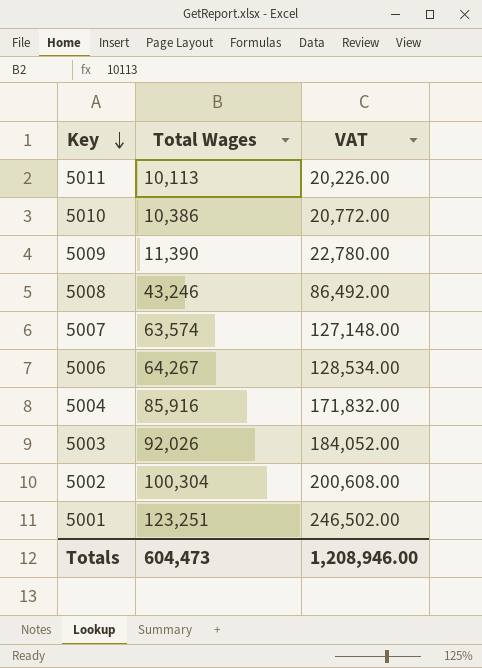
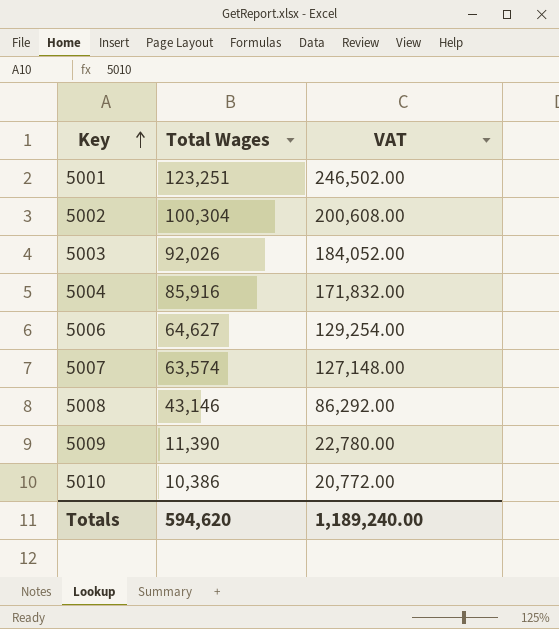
row order: Key descending -> Key ascending
row 5011: 10,113 | 20,226.00 -> none
5006 | Total Wages: 64,267 -> 64,627
5006 | VAT: 128,534.00 -> 129,254.00
5008 | Total Wages: 43,246 -> 43,146
5008 | VAT: 86,492.00 -> 86,292.00
Totals | Total Wages: 604,473 -> 594,620
Totals | VAT: 1,208,946.00 -> 1,189,240.00

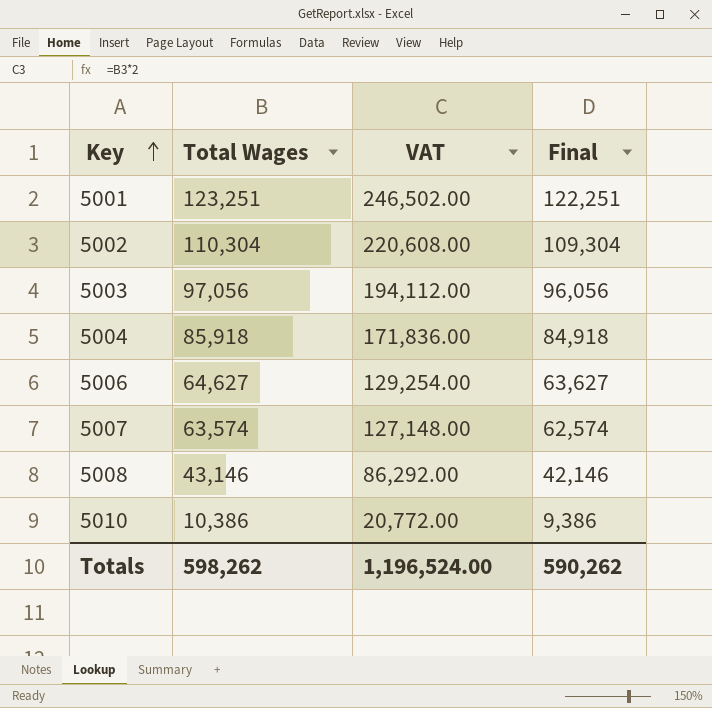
column Final | formula: none -> [Total Wages] - 1000
row 5009: 11,390 | 22,780.00 -> none
5002 | Total Wages: 100,304 -> 110,304
5002 | VAT: 200,608.00 -> 220,608.00
5003 | Total Wages: 92,026 -> 97,056
5003 | VAT: 184,052.00 -> 194,112.00
5004 | Total Wages: 85,916 -> 85,918
5004 | VAT: 171,832.00 -> 171,836.00
Totals | Total Wages: 594,620 -> 598,262
Totals | VAT: 1,189,240.00 -> 1,196,524.00

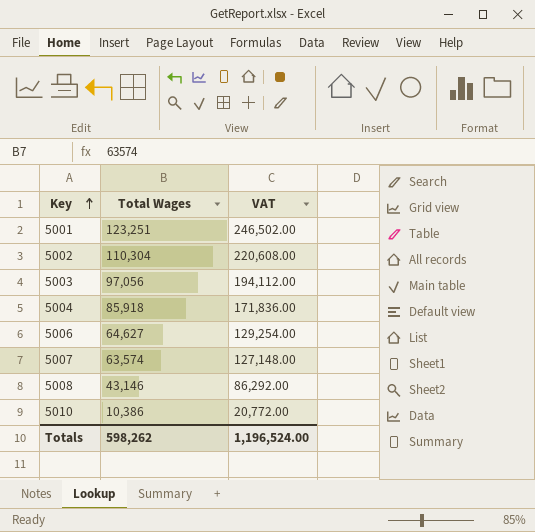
column Final | formula: [Total Wages] - 1000 -> none

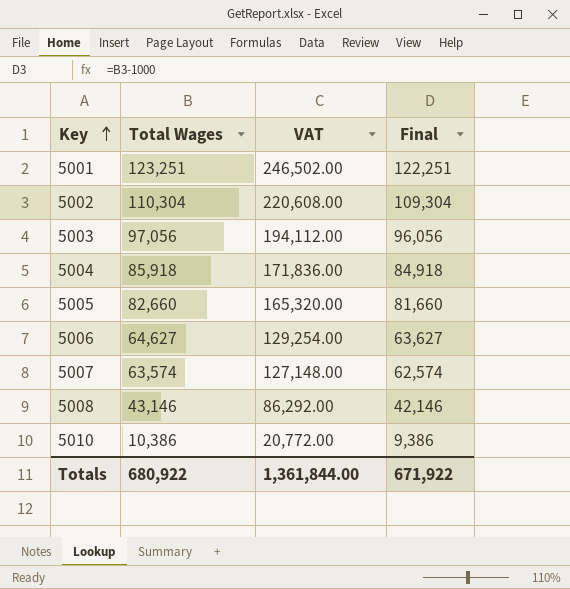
column Final | formula: none -> [Total Wages] - 1000
row 5005: none -> 82,660 | 165,320.00 | 81,660
Totals | Total Wages: 598,262 -> 680,922
Totals | VAT: 1,196,524.00 -> 1,361,844.00

